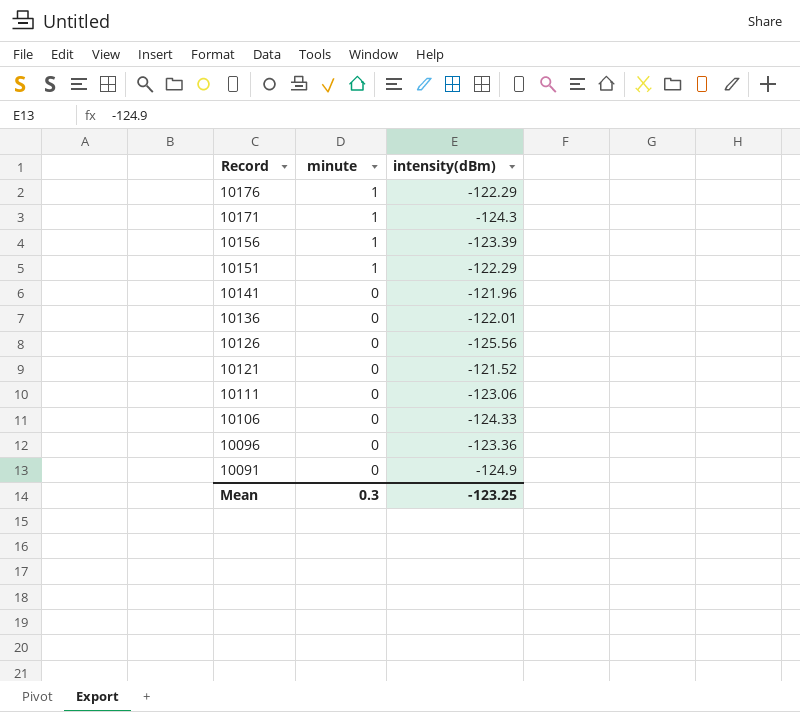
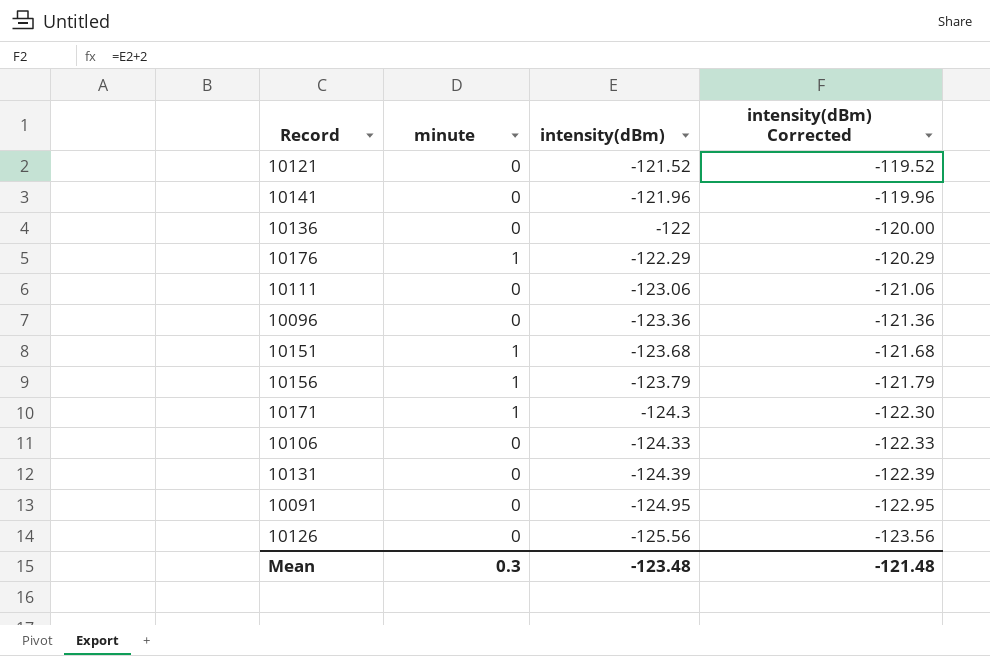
row order: Record descending -> intensity(dBm) descending
column intensity(dBm) Corrected | formula: none -> [intensity(dBm)] + 2
10136 | intensity(dBm): -122.01 -> -122
10151 | intensity(dBm): -122.29 -> -123.68
10156 | intensity(dBm): -123.39 -> -123.79
row 10131: none -> 0 | -124.39 | -122.39
10091 | intensity(dBm): -124.9 -> -124.95
Mean | intensity(dBm): -123.25 -> -123.48

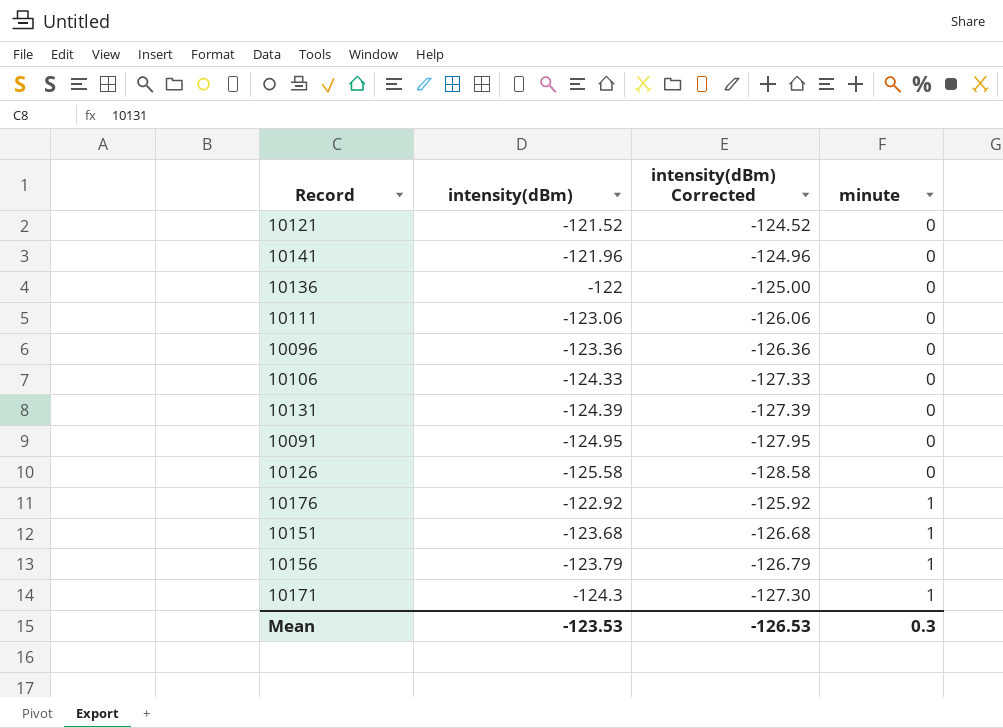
row order: intensity(dBm) descending -> minute ascending
column intensity(dBm) Corrected | formula: [intensity(dBm)] + 2 -> [intensity(dBm)] - 3
column minute | position: 2 -> 4
10126 | intensity(dBm): -125.56 -> -125.58
10176 | intensity(dBm): -122.29 -> -122.92
Mean | intensity(dBm): -123.48 -> -123.53
Mean | intensity(dBm) Corrected: -121.48 -> -126.53

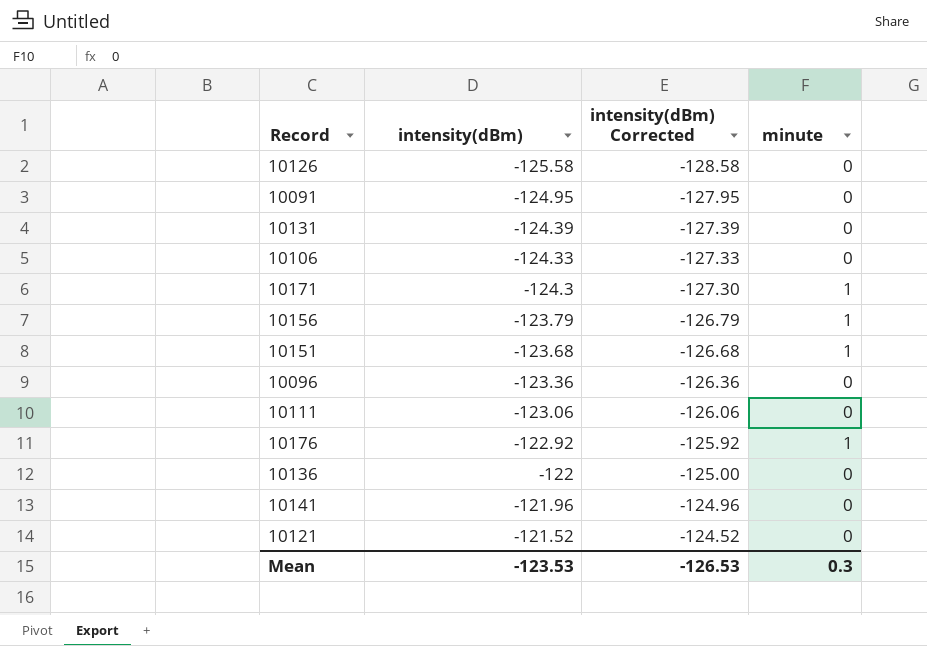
row order: minute ascending -> intensity(dBm) ascending

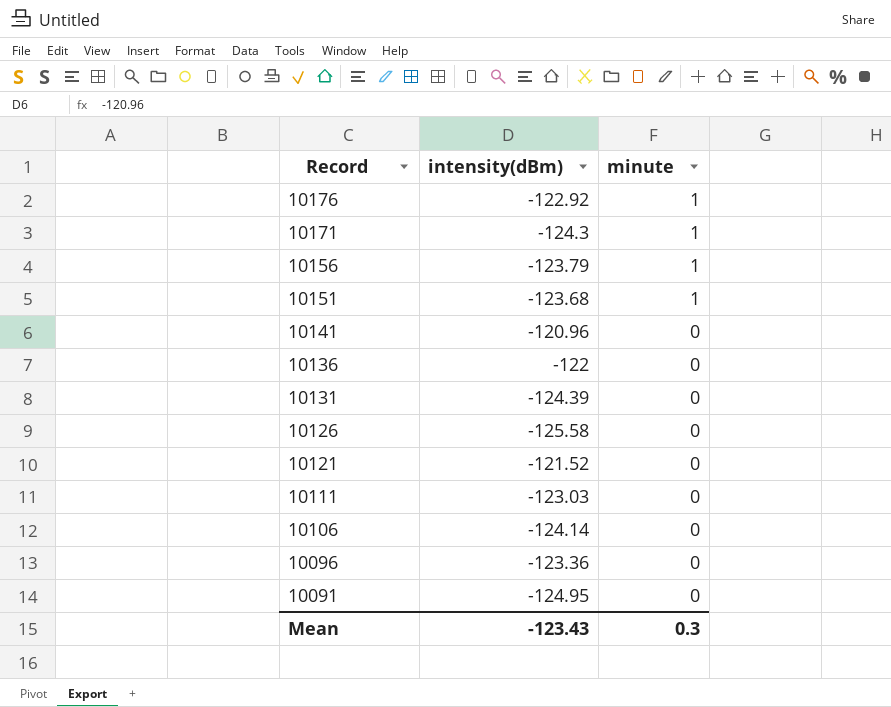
row order: intensity(dBm) ascending -> Record descending
column intensity(dBm) Corrected | formula: [intensity(dBm)] - 3 -> none
10141 | intensity(dBm): -121.96 -> -120.96
10111 | intensity(dBm): -123.06 -> -123.03
10106 | intensity(dBm): -124.33 -> -124.14
Mean | intensity(dBm): -123.53 -> -123.43

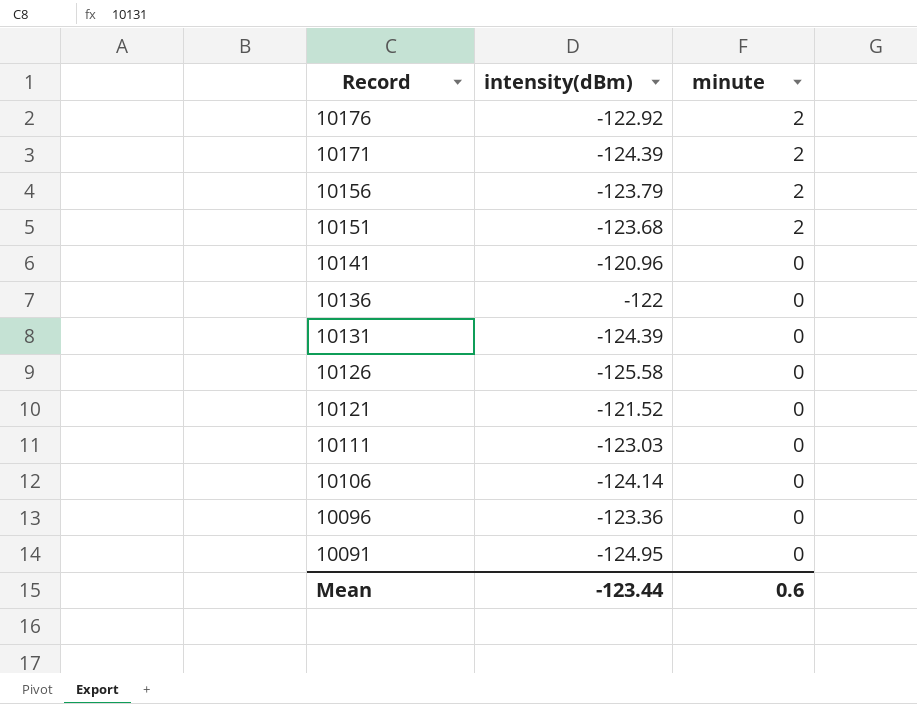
10176 | minute: 1 -> 2
10171 | intensity(dBm): -124.3 -> -124.39
10171 | minute: 1 -> 2
10156 | minute: 1 -> 2
10151 | minute: 1 -> 2
Mean | intensity(dBm): -123.43 -> -123.44
Mean | minute: 0.3 -> 0.6

